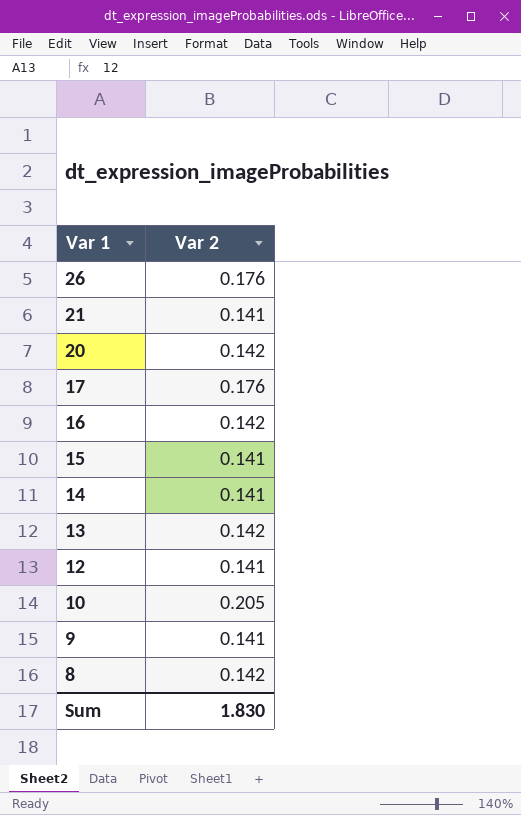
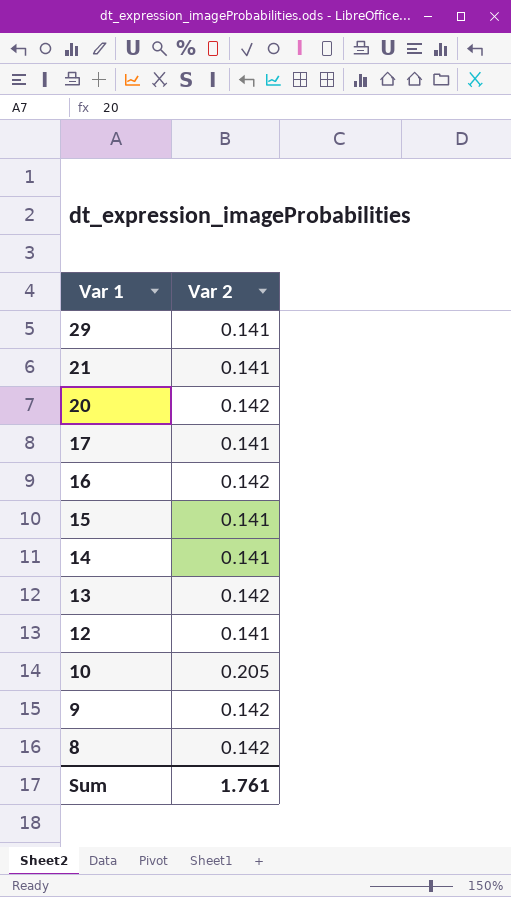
row 26: 0.176 -> none
row 29: none -> 0.141
17 | Var 2: 0.176 -> 0.141
9 | Var 2: 0.141 -> 0.142
Sum | Var 2: 1.830 -> 1.761

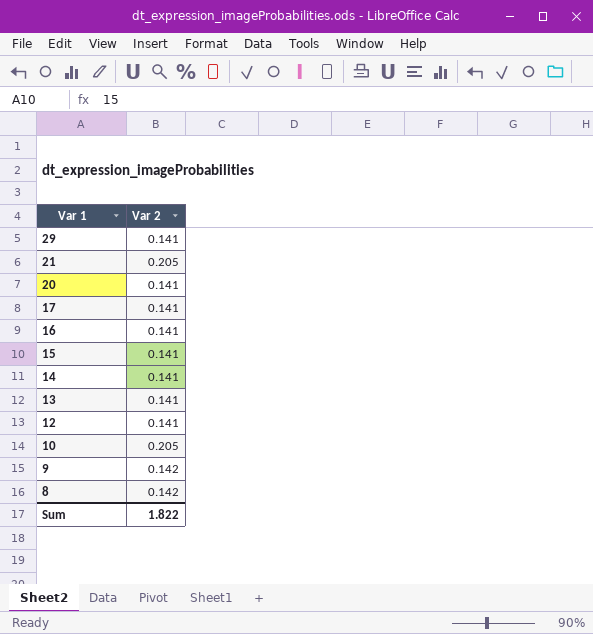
21 | Var 2: 0.141 -> 0.205
20 | Var 2: 0.142 -> 0.141
16 | Var 2: 0.142 -> 0.141
13 | Var 2: 0.142 -> 0.141
Sum | Var 2: 1.761 -> 1.822

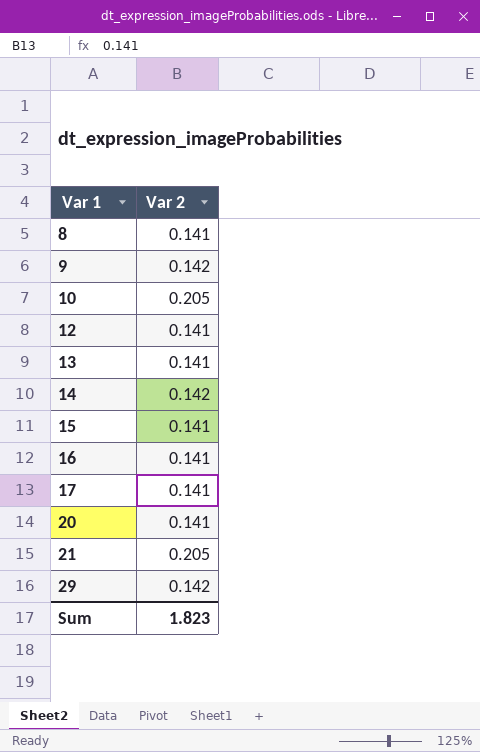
row order: Var 1 descending -> Var 1 ascending
8 | Var 2: 0.142 -> 0.141
14 | Var 2: 0.141 -> 0.142
29 | Var 2: 0.141 -> 0.142
Sum | Var 2: 1.822 -> 1.823

